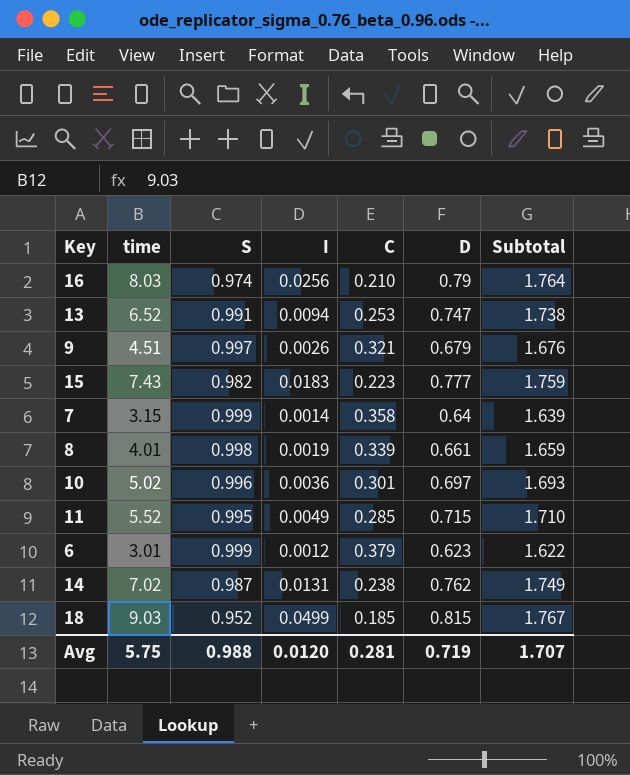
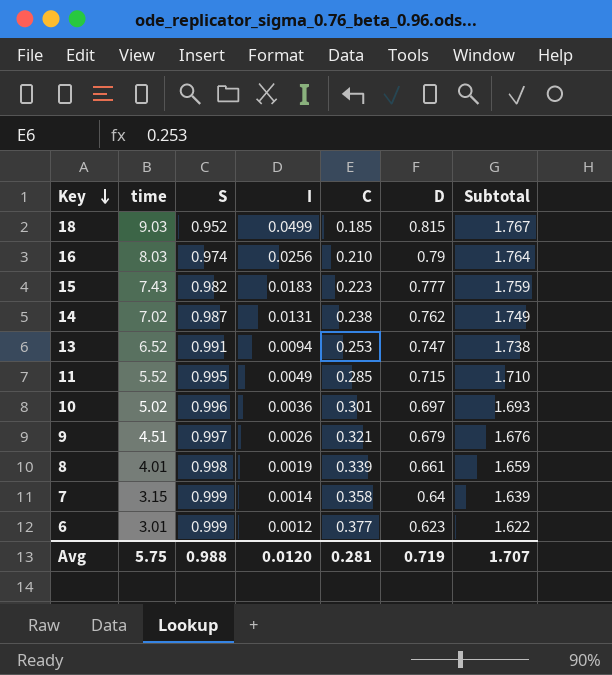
row order: none -> Key descending
6 | C: 0.379 -> 0.377

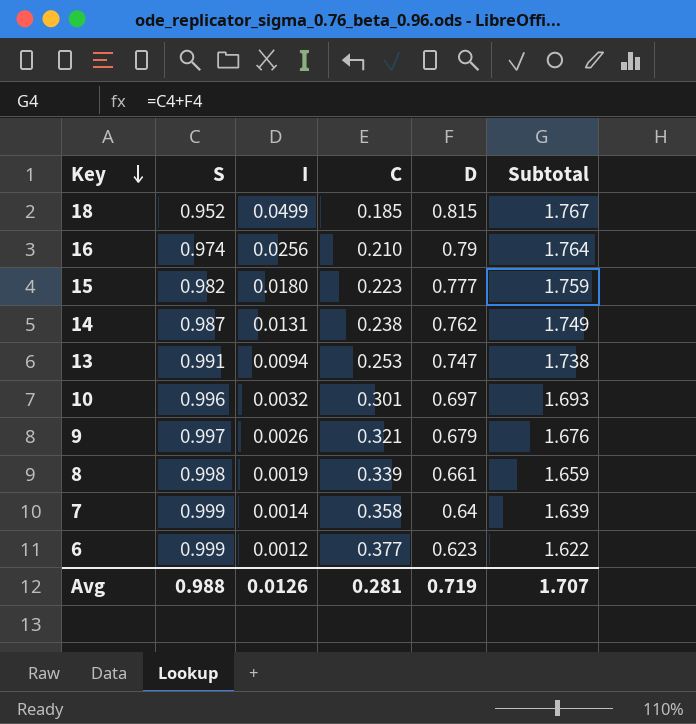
column time | position: 2 -> none
row 11: 5.52 | 0.995 | 0.0049 | 0.285 | 0.715 | 1.710 -> none
15 | I: 0.0183 -> 0.0180
10 | I: 0.0036 -> 0.0032
Avg | I: 0.0120 -> 0.0126

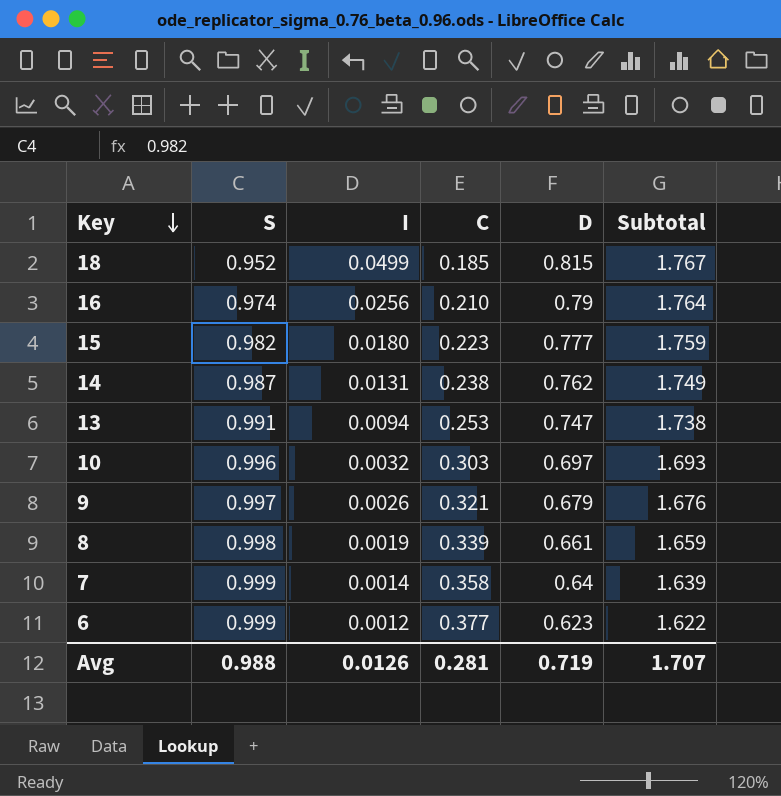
10 | C: 0.301 -> 0.303

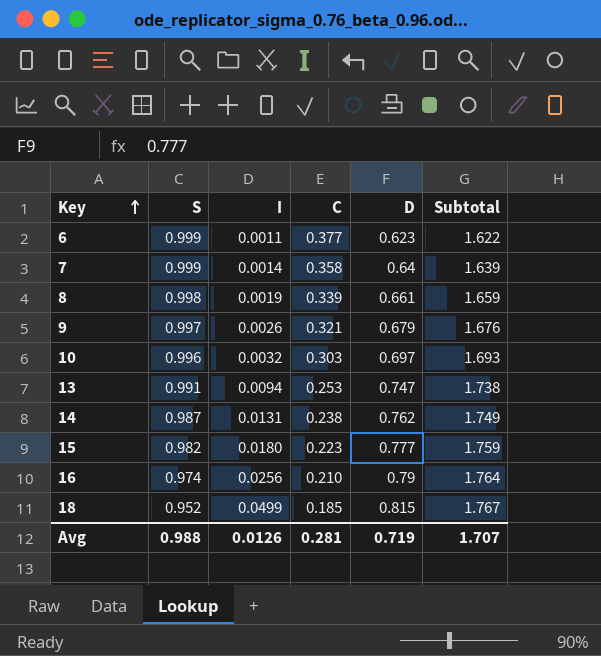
row order: Key descending -> Key ascending
6 | I: 0.0012 -> 0.0011

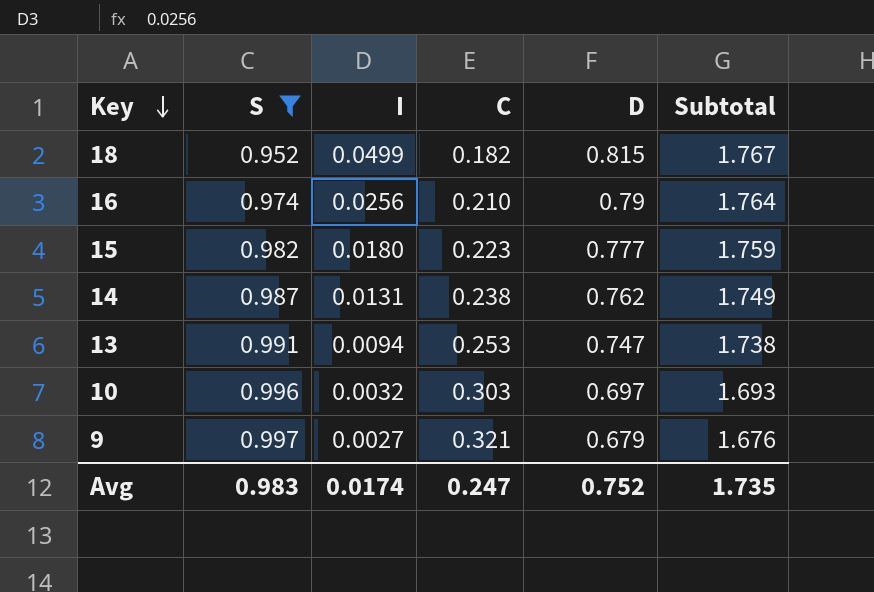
filter: none -> S <= 0.997
row order: Key ascending -> Key descending
18 | C: 0.185 -> 0.182
9 | I: 0.0026 -> 0.0027
Avg | S: 0.988 -> 0.983
Avg | I: 0.0126 -> 0.0174
Avg | C: 0.281 -> 0.247
Avg | D: 0.719 -> 0.752
Avg | Subtotal: 1.707 -> 1.735

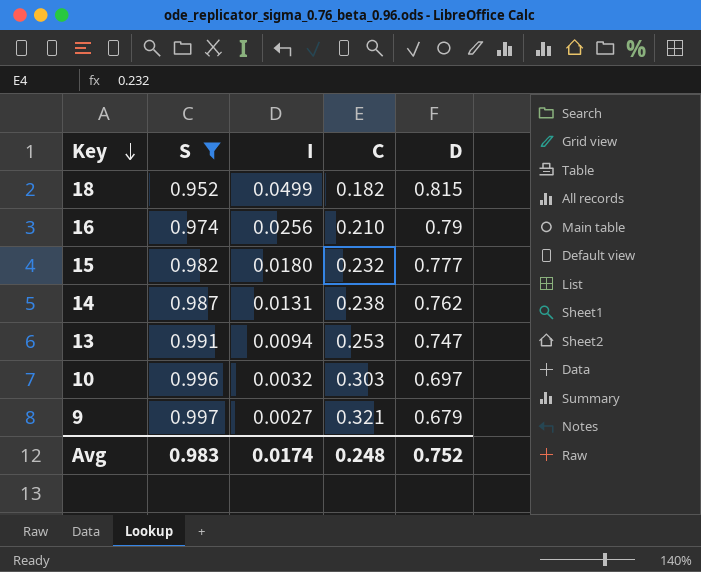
column Subtotal | formula: [S] + [D] -> none
15 | C: 0.223 -> 0.232
Avg | C: 0.247 -> 0.248

